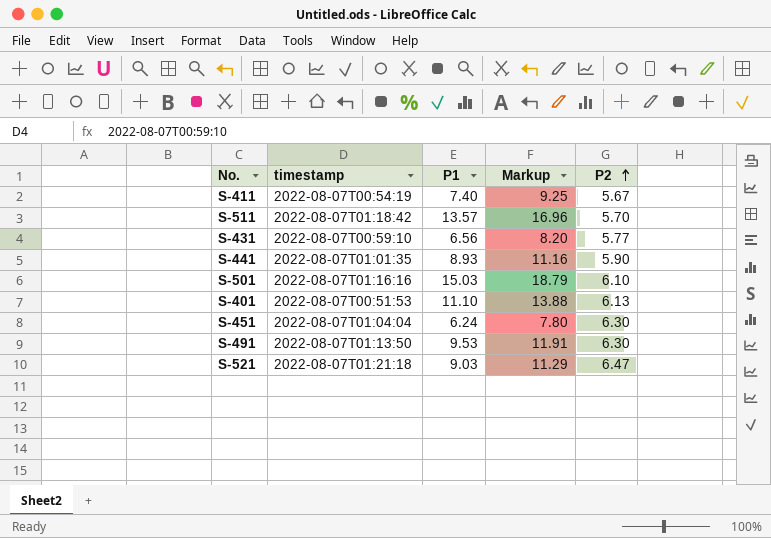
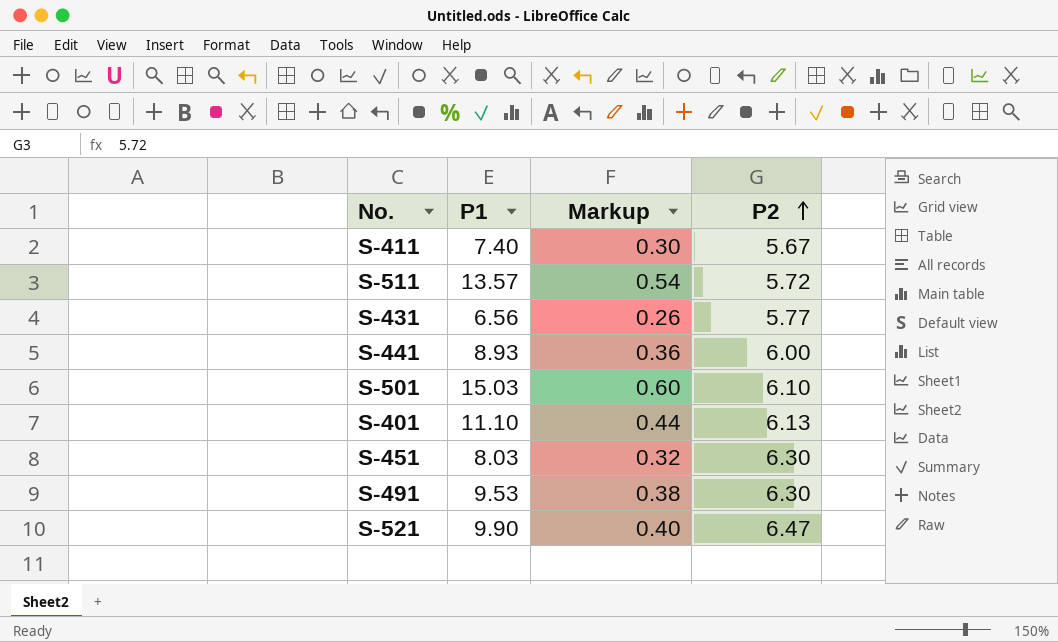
column timestamp | position: 2 -> none
column Markup | formula: [P1] * 1.25 -> [P1] * 0.04
S-511 | P2: 5.70 -> 5.72
S-441 | P2: 5.90 -> 6.00
S-451 | P1: 6.24 -> 8.03
S-521 | P1: 9.03 -> 9.90

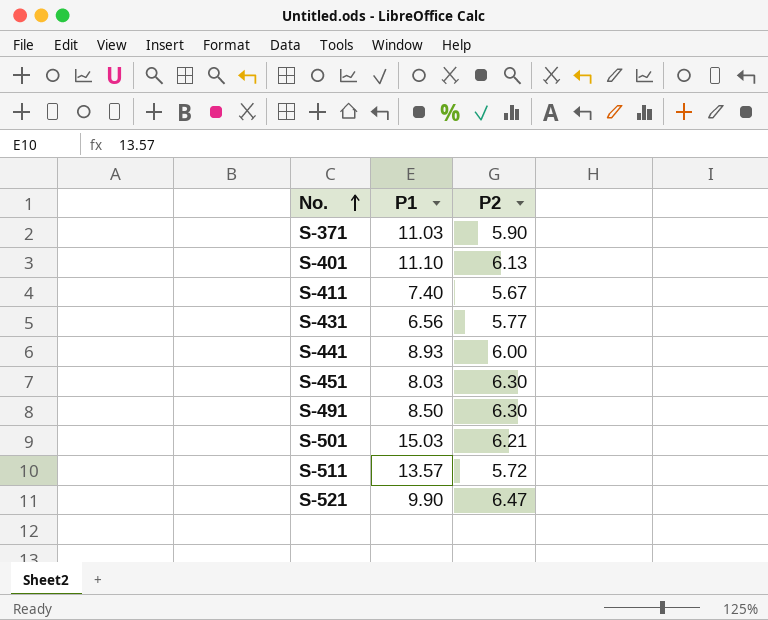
row order: P2 ascending -> No. ascending
column Markup | formula: [P1] * 0.04 -> none
row S-371: none -> 11.03 | 5.90
S-491 | P1: 9.53 -> 8.50
S-501 | P2: 6.10 -> 6.21

